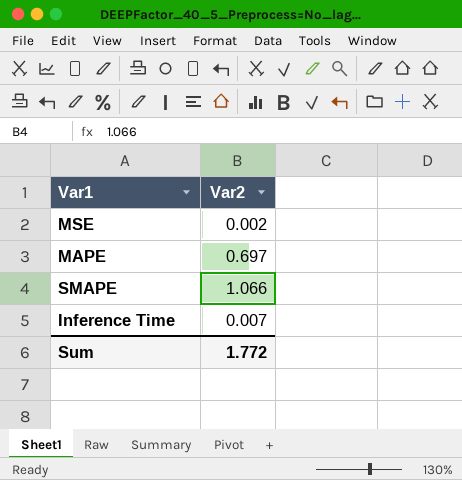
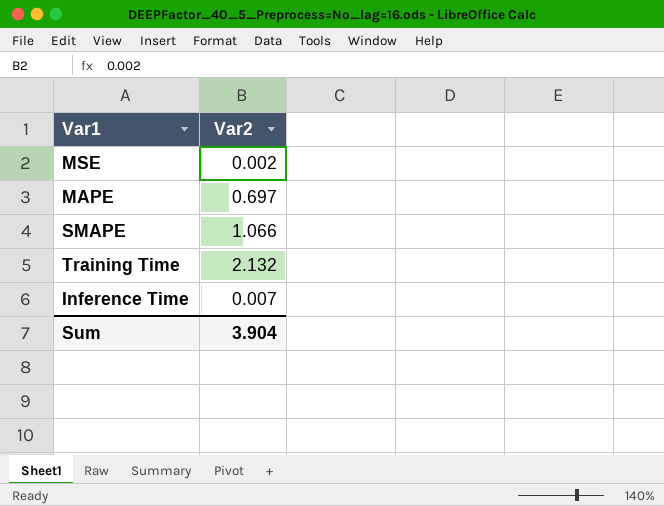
row Training Time: none -> 2.132
Sum | Var2: 1.772 -> 3.904

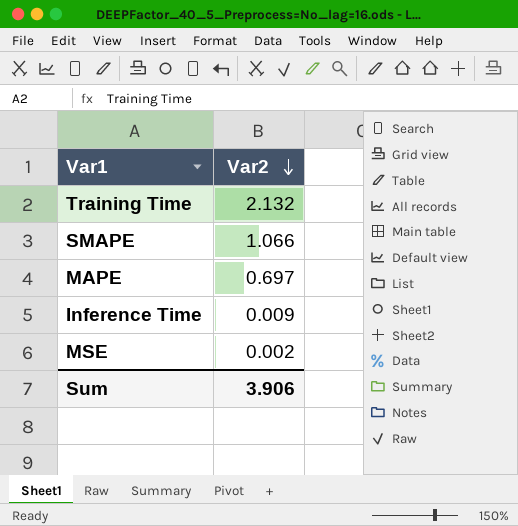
row order: none -> Var2 descending
Inference Time | Var2: 0.007 -> 0.009
Sum | Var2: 3.904 -> 3.906

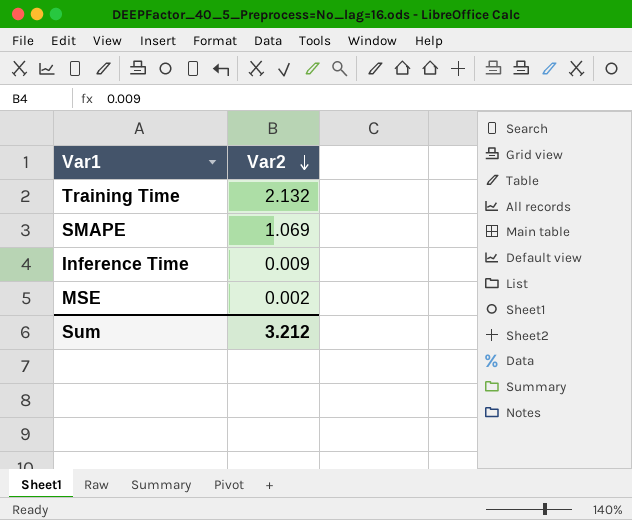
row MAPE: 0.697 -> none
SMAPE | Var2: 1.066 -> 1.069
Sum | Var2: 3.906 -> 3.212

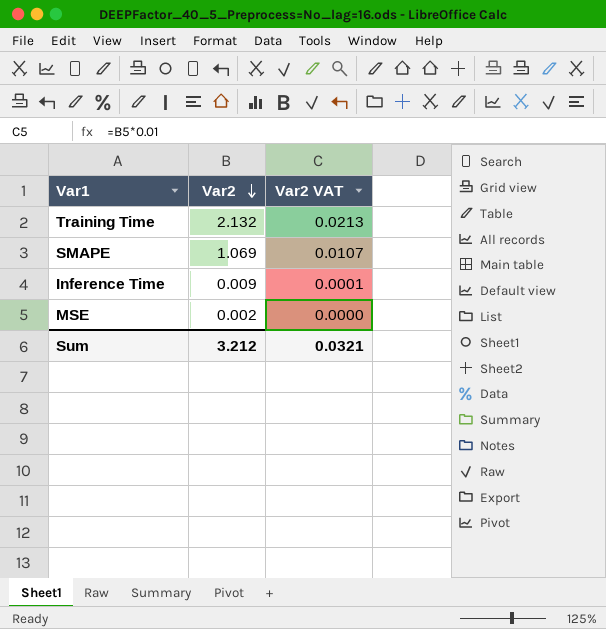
column Var2 VAT | formula: none -> [Var2] * 0.01

